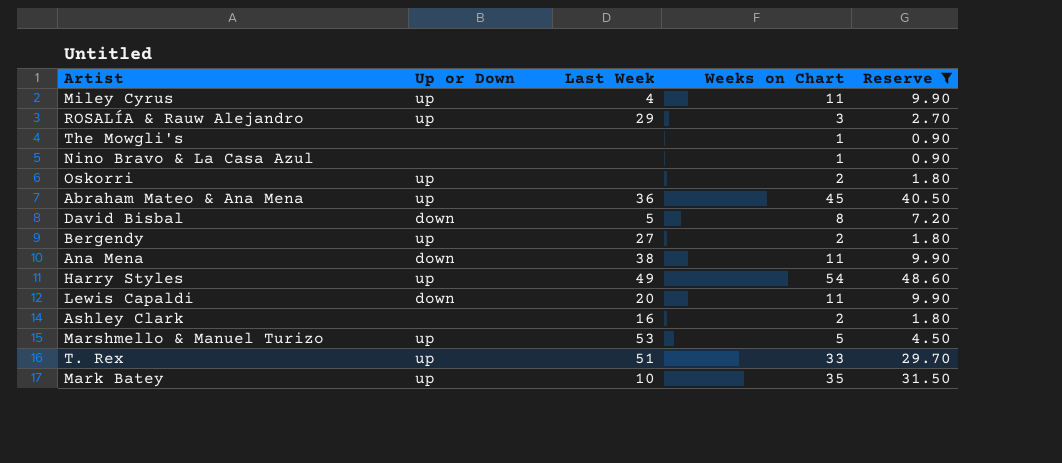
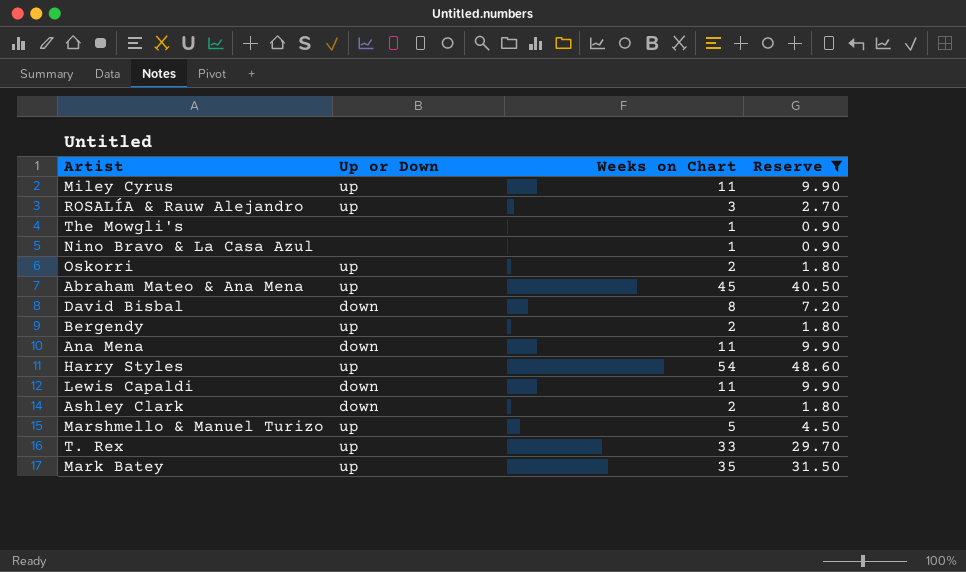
column Last Week | position: 3 -> none
Ashley Clark | Up or Down: none -> down

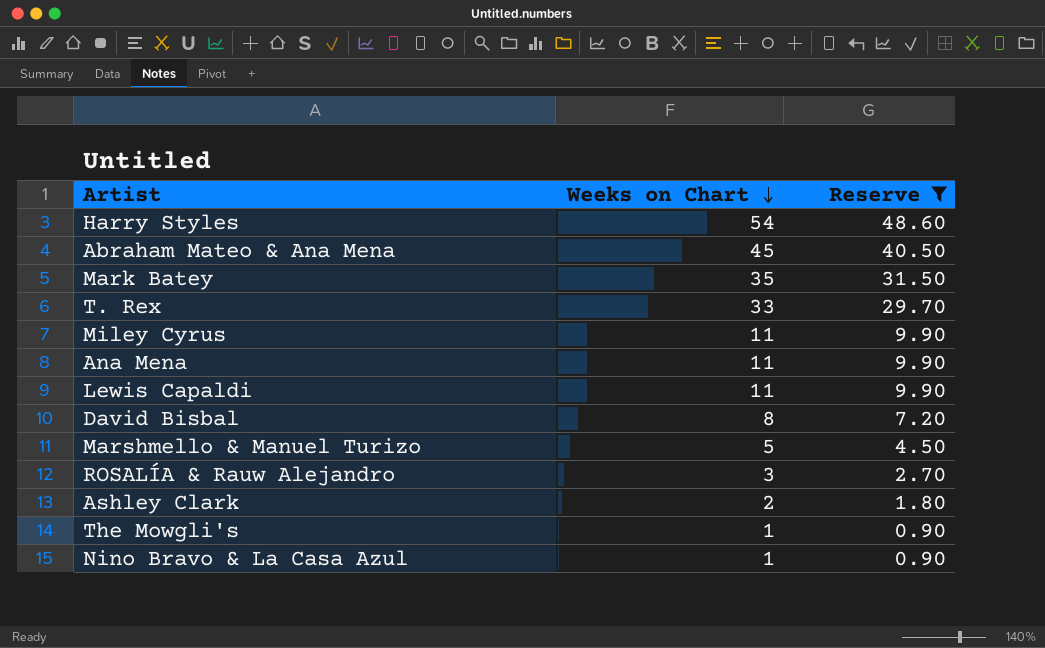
row order: none -> Weeks on Chart descending
column Up or Down | position: 2 -> none
row Oskorri: up | 2 | 1.80 -> none
row Bergendy: up | 2 | 1.80 -> none

